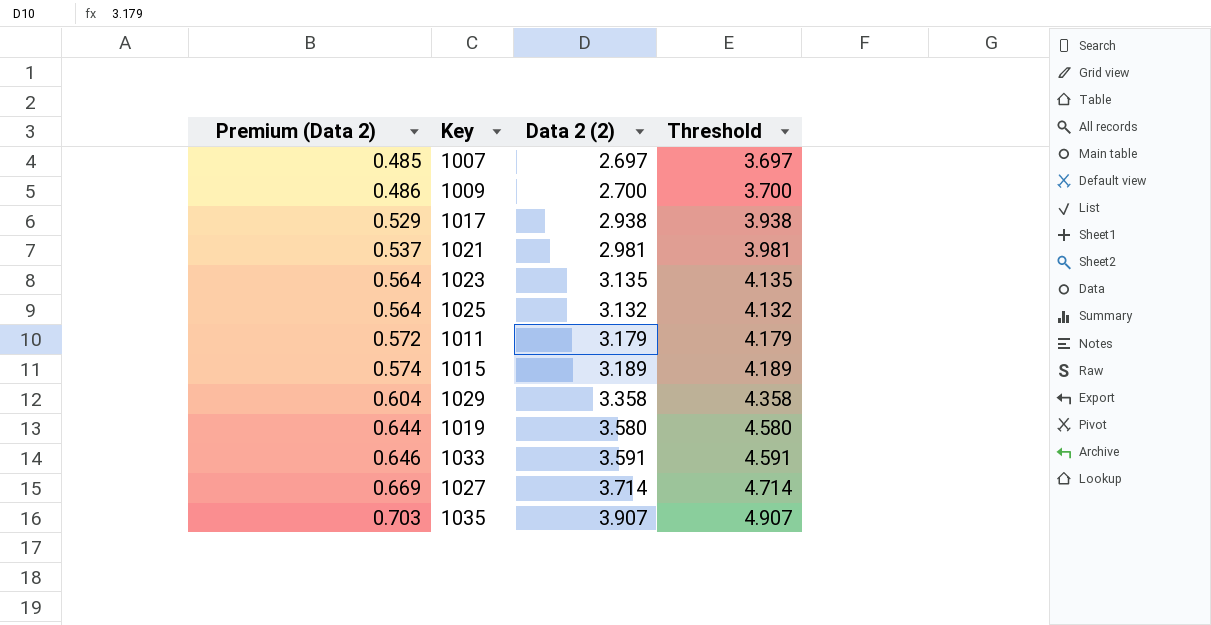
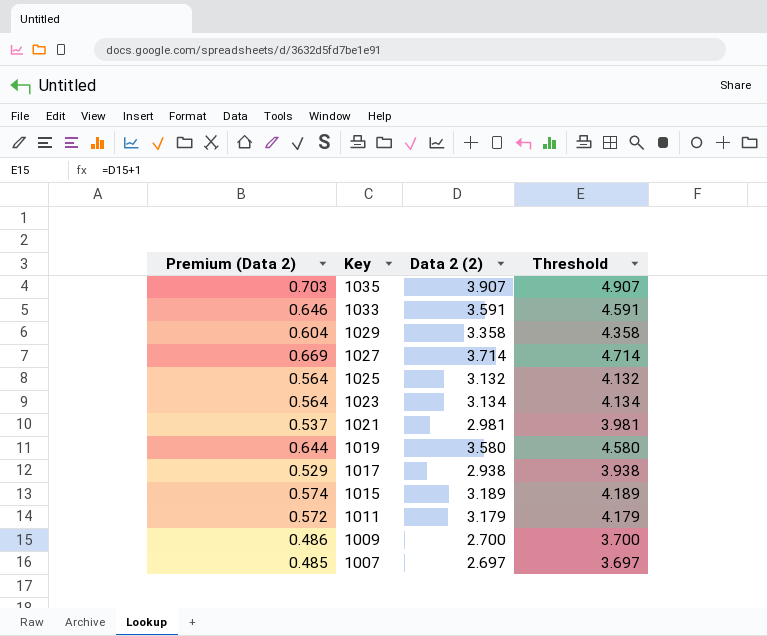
row order: Premium (Data 2) ascending -> Key descending
1023 | Data 2 (2): 3.135 -> 3.134
1023 | Threshold: 4.135 -> 4.134

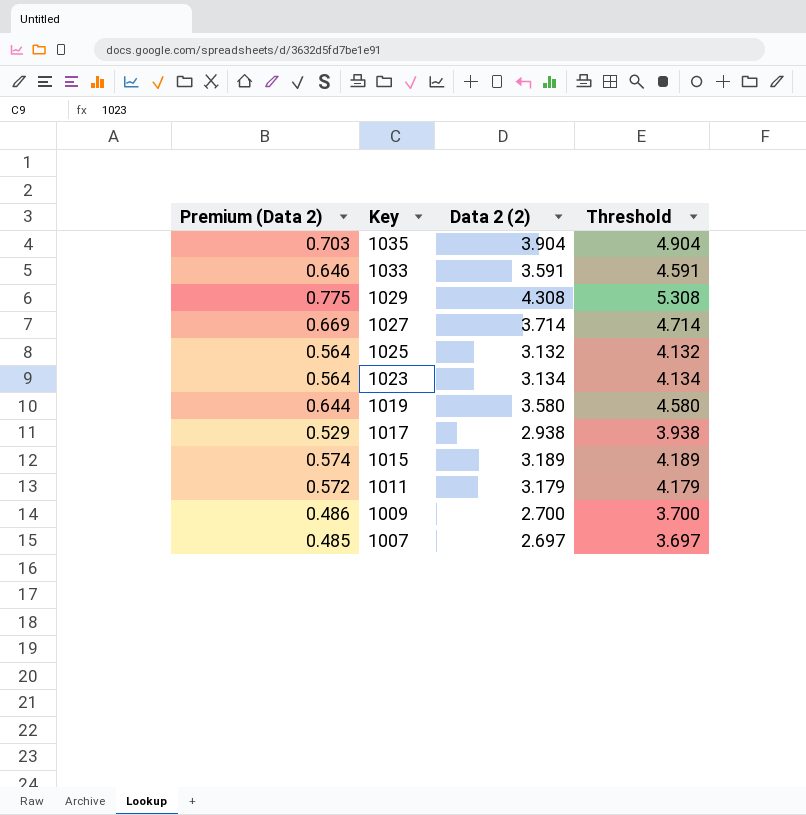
row 1021: 0.537 | 2.981 | 3.981 -> none
1035 | Data 2 (2): 3.907 -> 3.904
1035 | Threshold: 4.907 -> 4.904
1029 | Premium (Data 2): 0.604 -> 0.775
1029 | Data 2 (2): 3.358 -> 4.308
1029 | Threshold: 4.358 -> 5.308

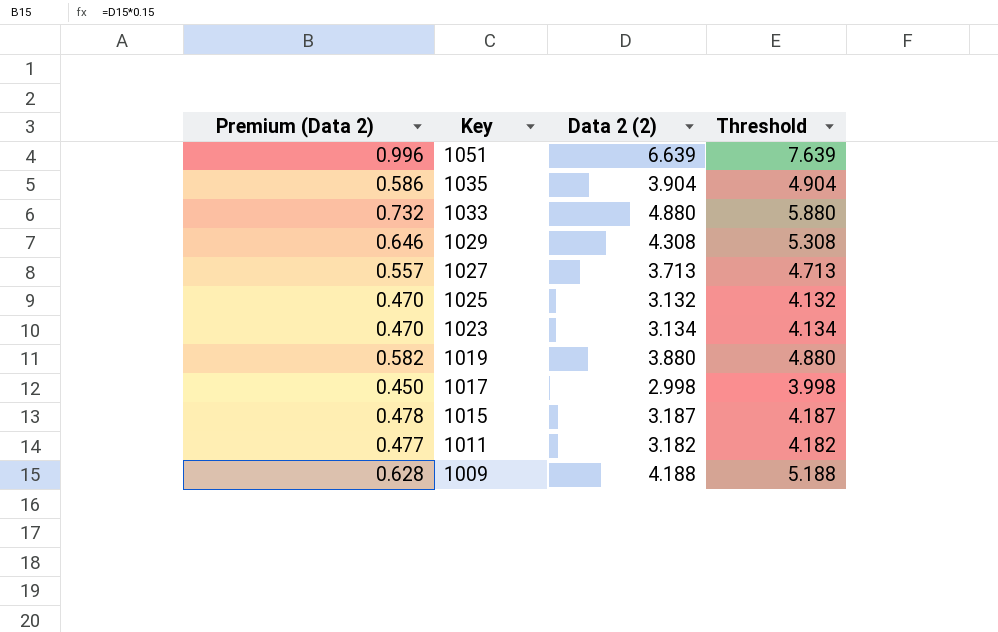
column Premium (Data 2) | formula: [Data 2 (2)] * 0.18 -> [Data 2 (2)] * 0.15
row 1007: 0.485 | 2.697 | 3.697 -> none
row 1051: none -> 0.996 | 6.639 | 7.639
1033 | Data 2 (2): 3.591 -> 4.880
1033 | Threshold: 4.591 -> 5.880
1027 | Data 2 (2): 3.714 -> 3.713
1027 | Threshold: 4.714 -> 4.713
1019 | Data 2 (2): 3.580 -> 3.880
1019 | Threshold: 4.580 -> 4.880
1017 | Data 2 (2): 2.938 -> 2.998
1017 | Threshold: 3.938 -> 3.998
1015 | Data 2 (2): 3.189 -> 3.187
1015 | Threshold: 4.189 -> 4.187
1011 | Data 2 (2): 3.179 -> 3.182
1011 | Threshold: 4.179 -> 4.182
1009 | Data 2 (2): 2.700 -> 4.188
1009 | Threshold: 3.700 -> 5.188

